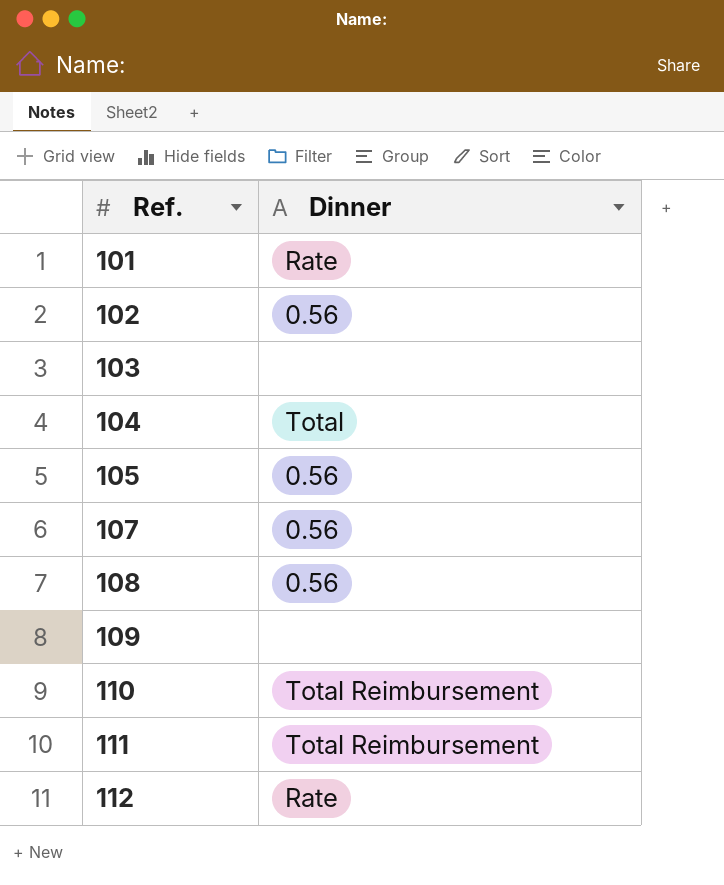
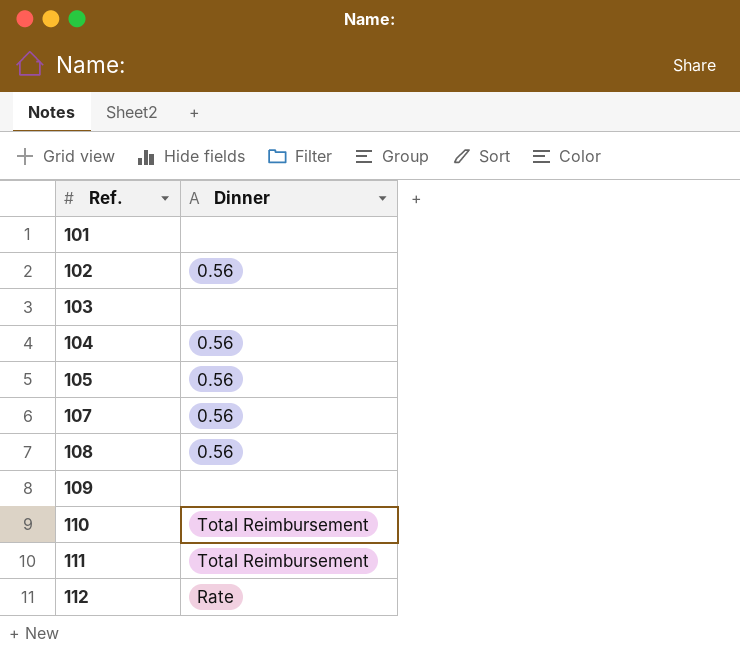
101 | Dinner: Rate -> none
104 | Dinner: Total -> 0.56

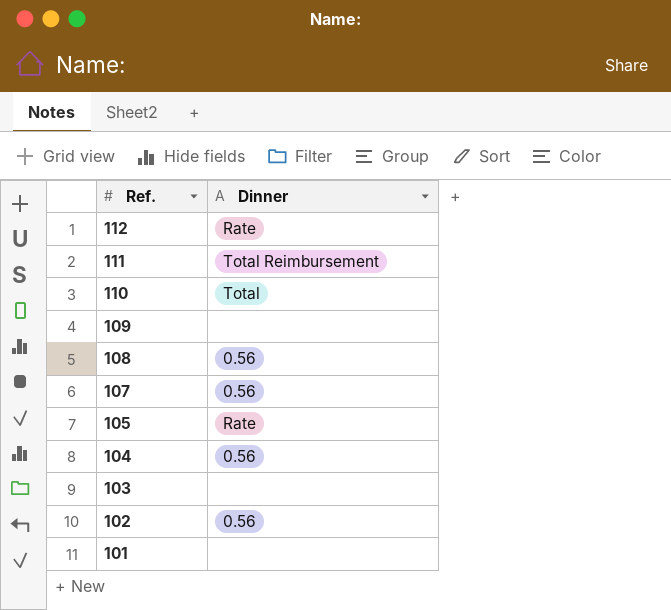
row order: Ref. ascending -> Ref. descending
110 | Dinner: Total Reimbursement -> Total
105 | Dinner: 0.56 -> Rate

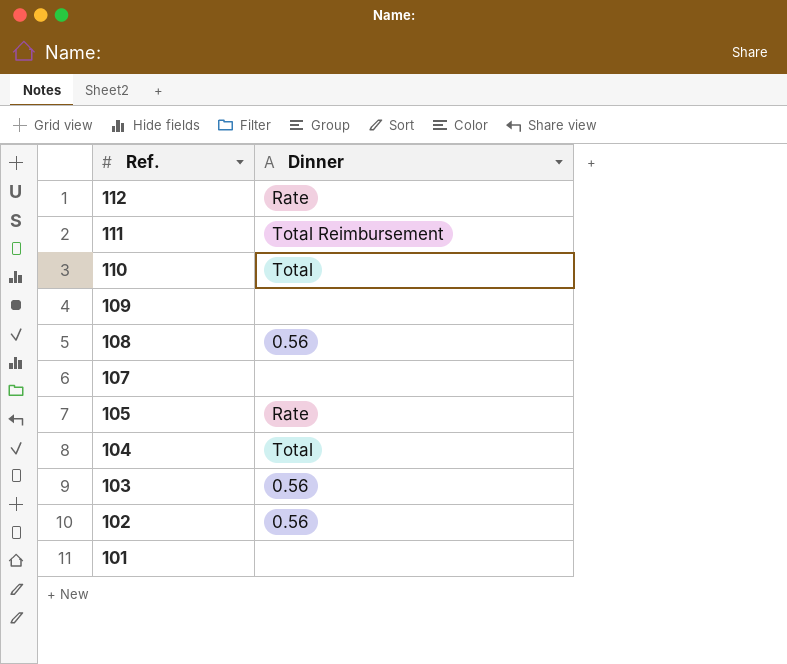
107 | Dinner: 0.56 -> none
104 | Dinner: 0.56 -> Total
103 | Dinner: none -> 0.56

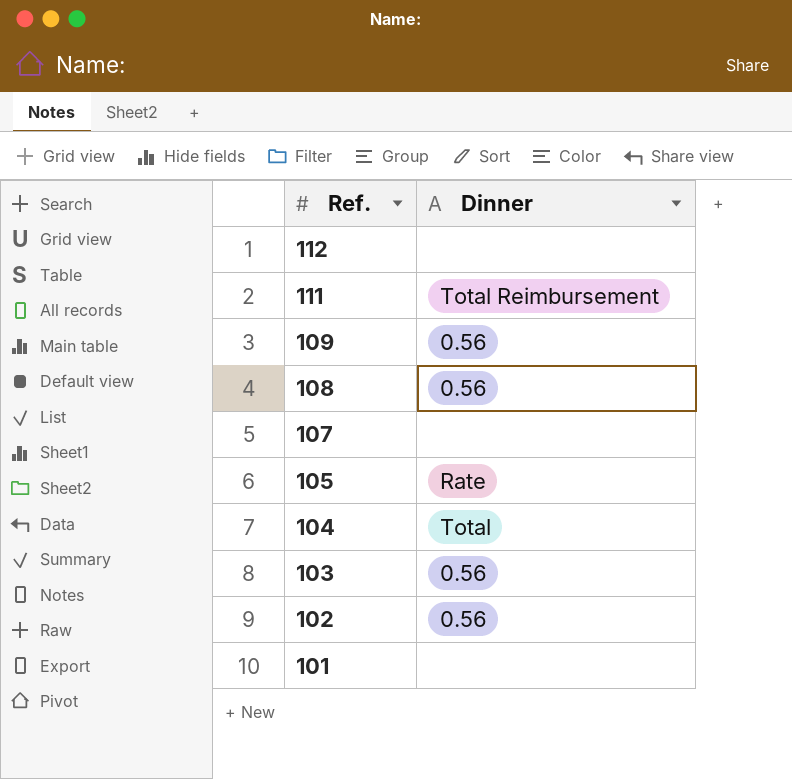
row 110: Total -> none
112 | Dinner: Rate -> none
109 | Dinner: none -> 0.56

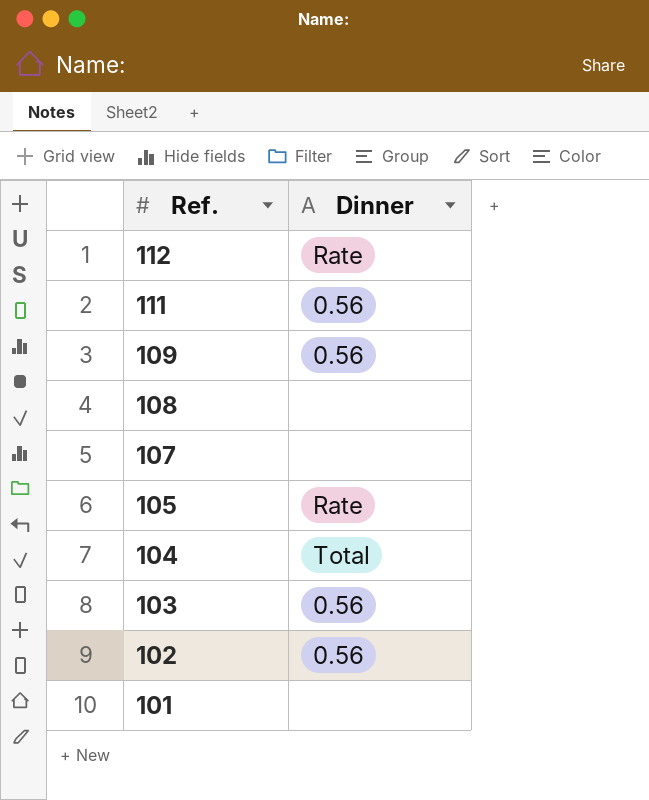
112 | Dinner: none -> Rate
111 | Dinner: Total Reimbursement -> 0.56
108 | Dinner: 0.56 -> none

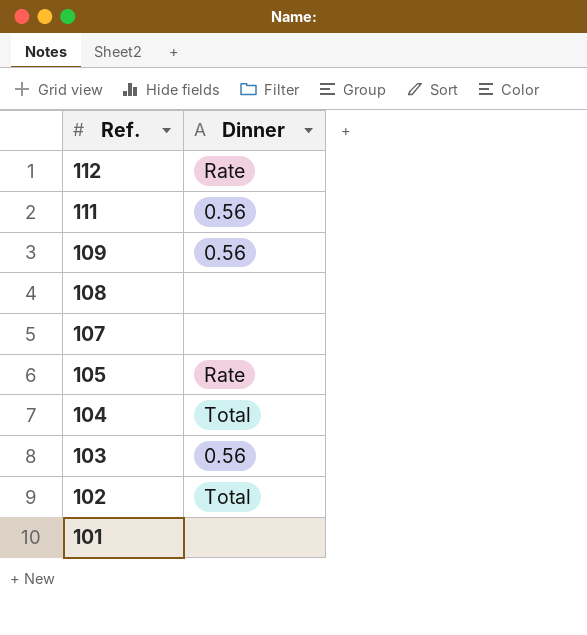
102 | Dinner: 0.56 -> Total

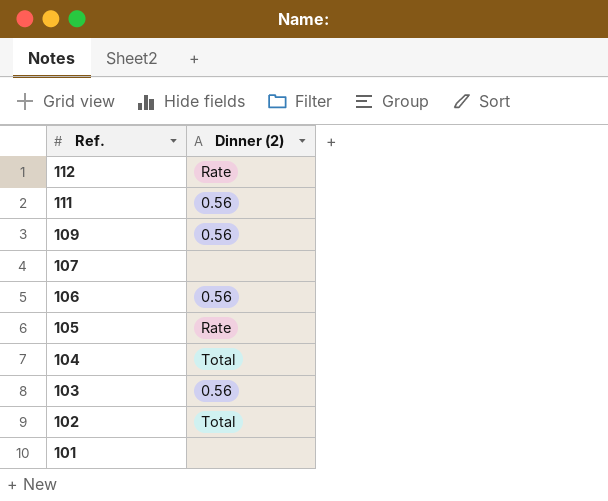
column name: Dinner -> Dinner (2)
row 108: none -> none
row 106: none -> 0.56

